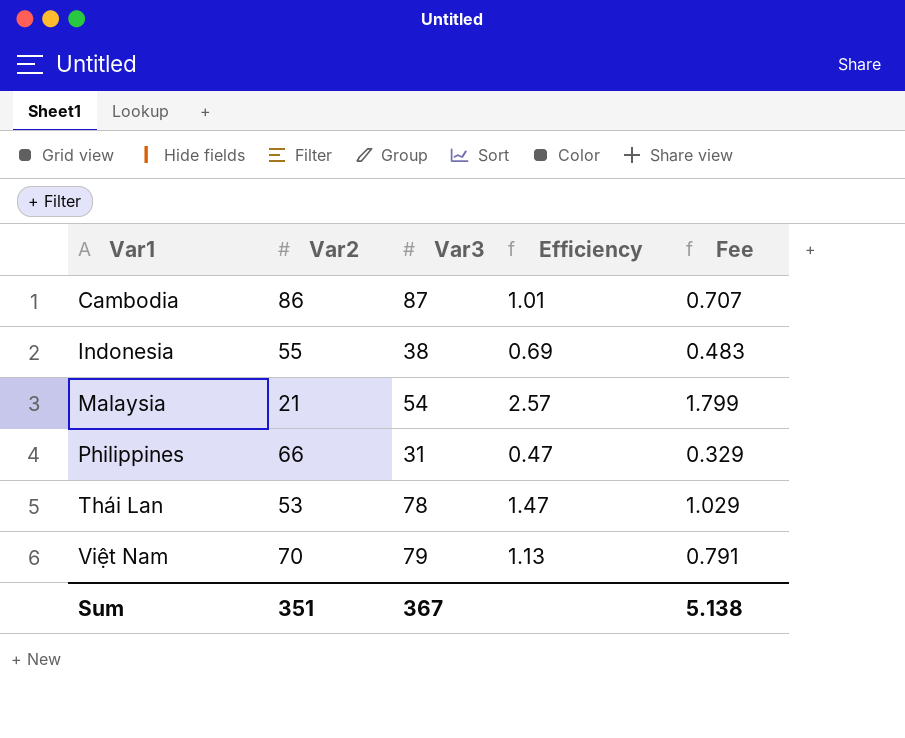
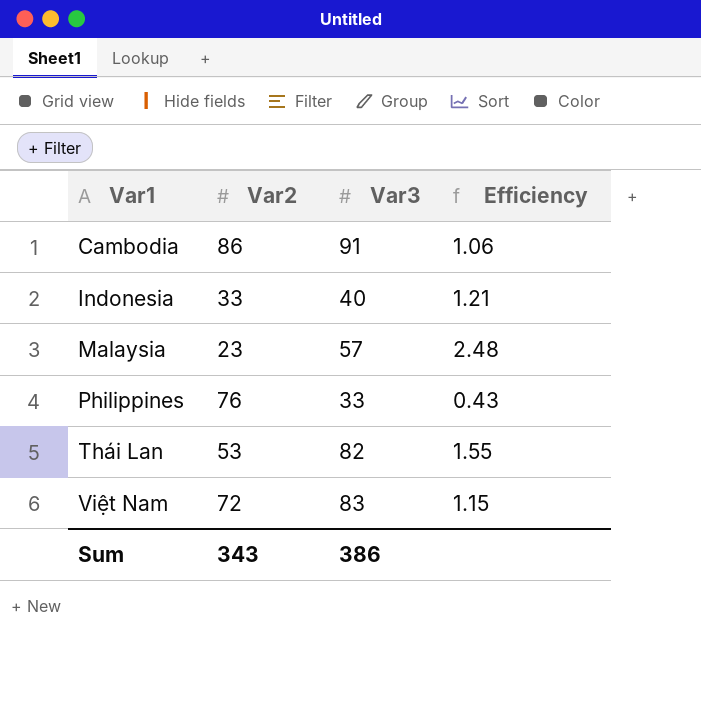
column Fee | formula: [Efficiency] * 0.7 -> none
Cambodia | Var3: 87 -> 91
Cambodia | Efficiency: 1.01 -> 1.06
Indonesia | Var2: 55 -> 33
Indonesia | Var3: 38 -> 40
Indonesia | Efficiency: 0.69 -> 1.21
Malaysia | Var2: 21 -> 23
Malaysia | Var3: 54 -> 57
Malaysia | Efficiency: 2.57 -> 2.48
Philippines | Var2: 66 -> 76
Philippines | Var3: 31 -> 33
Philippines | Efficiency: 0.47 -> 0.43
Thái Lan | Var3: 78 -> 82
Thái Lan | Efficiency: 1.47 -> 1.55
Việt Nam | Var2: 70 -> 72
Việt Nam | Var3: 79 -> 83
Việt Nam | Efficiency: 1.13 -> 1.15
Sum | Var2: 351 -> 343
Sum | Var3: 367 -> 386

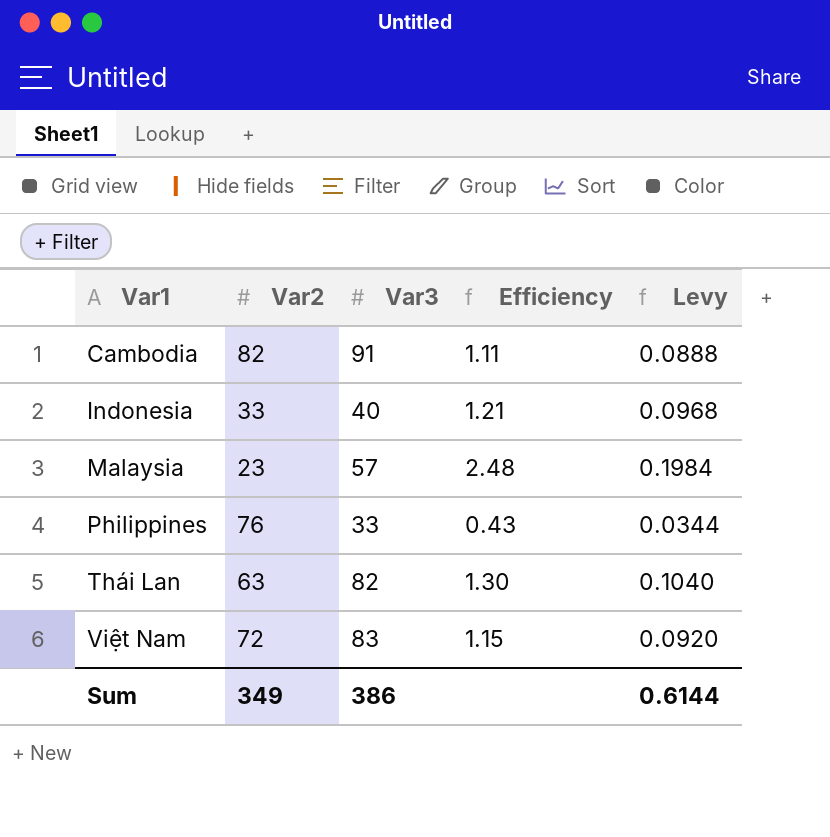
column Levy | formula: none -> [Efficiency] * 0.08
Cambodia | Var2: 86 -> 82
Cambodia | Efficiency: 1.06 -> 1.11
Thái Lan | Var2: 53 -> 63
Thái Lan | Efficiency: 1.55 -> 1.30
Sum | Var2: 343 -> 349

